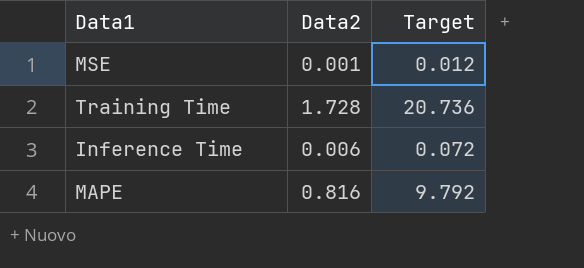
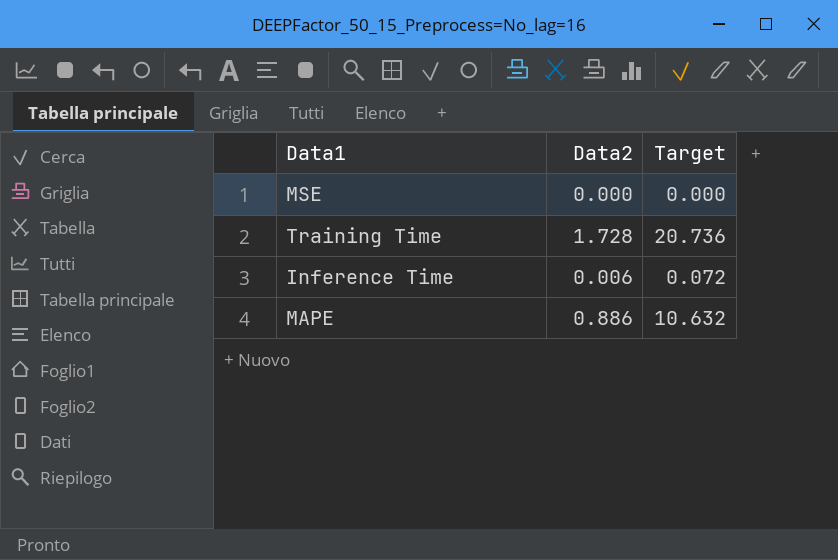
MSE | Data2: 0.001 -> 0.000
MSE | Target: 0.012 -> 0.000
MAPE | Data2: 0.816 -> 0.886
MAPE | Target: 9.792 -> 10.632

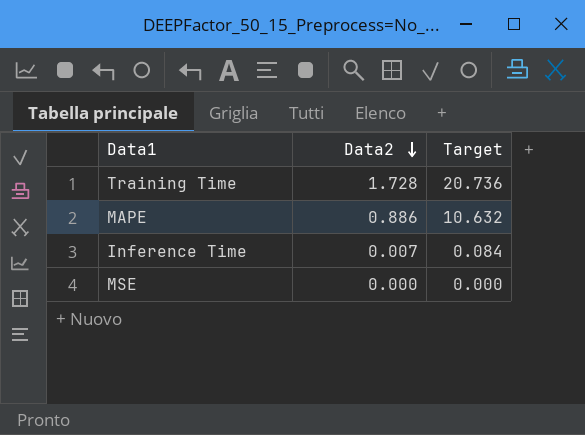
row order: none -> Data2 descending
Inference Time | Data2: 0.006 -> 0.007
Inference Time | Target: 0.072 -> 0.084

